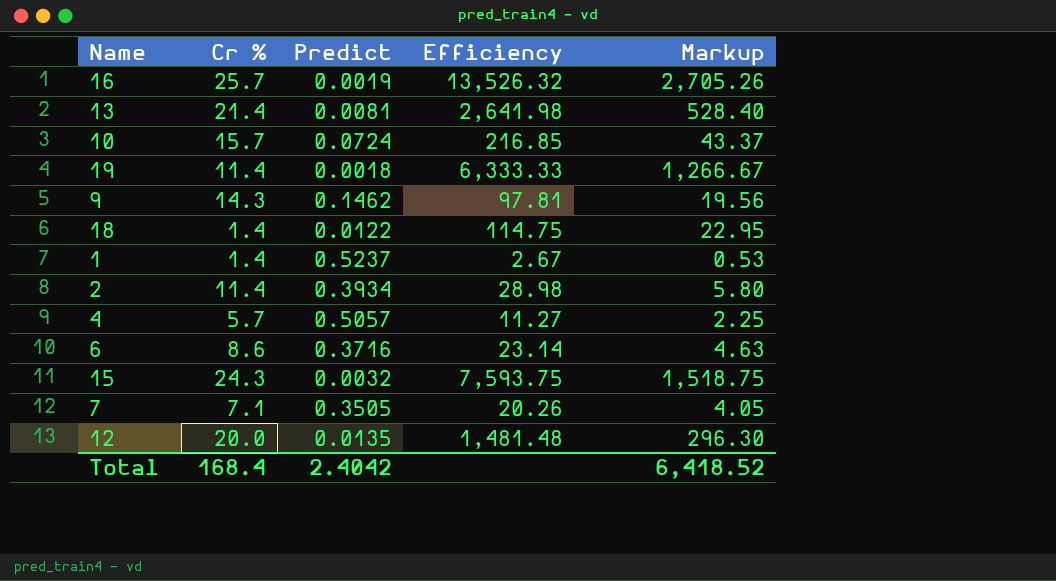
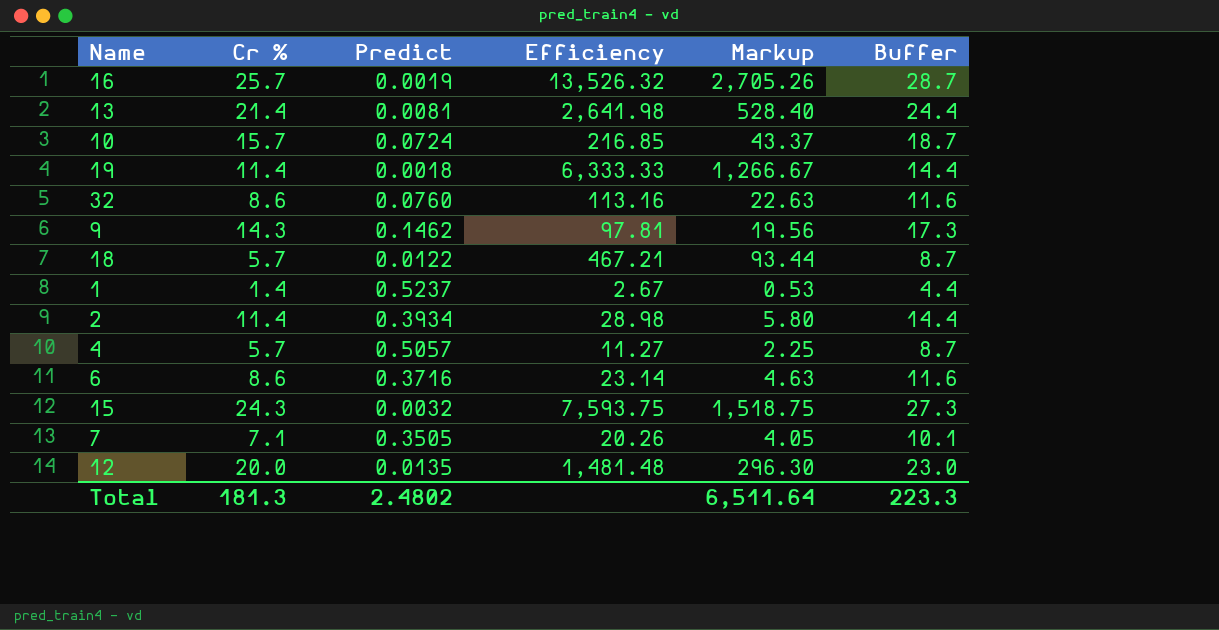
column Buffer | formula: none -> [Cr %] + 3
row 32: none -> 8.6 | 0.0760 | 113.16 | 22.63 | 11.6
18 | Cr %: 1.4 -> 5.7
18 | Efficiency: 114.75 -> 467.21
18 | Markup: 22.95 -> 93.44
Total | Cr %: 168.4 -> 181.3
Total | Predict: 2.4042 -> 2.4802
Total | Markup: 6,418.52 -> 6,511.64

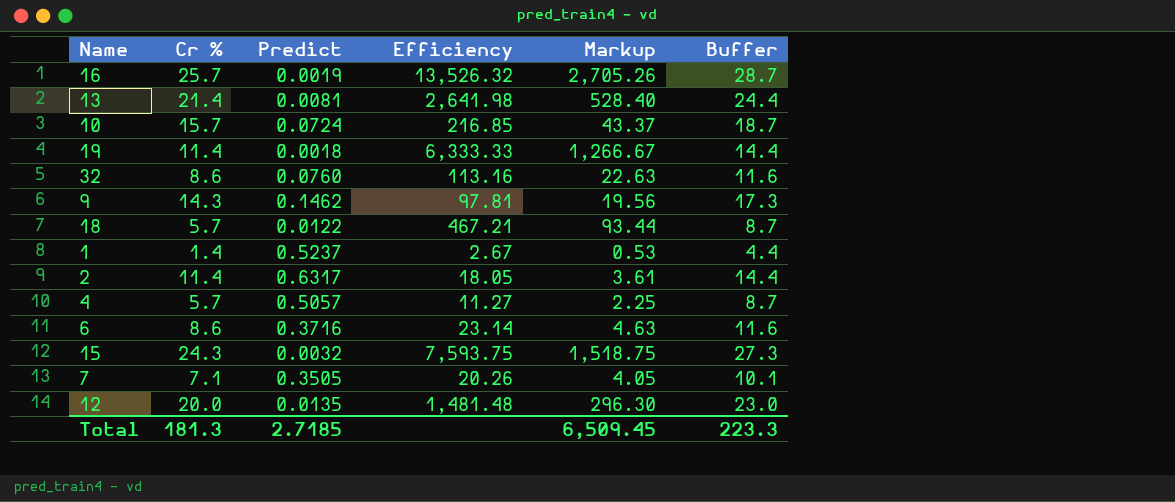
2 | Predict: 0.3934 -> 0.6317
2 | Efficiency: 28.98 -> 18.05
2 | Markup: 5.80 -> 3.61
Total | Predict: 2.4802 -> 2.7185
Total | Markup: 6,511.64 -> 6,509.45

